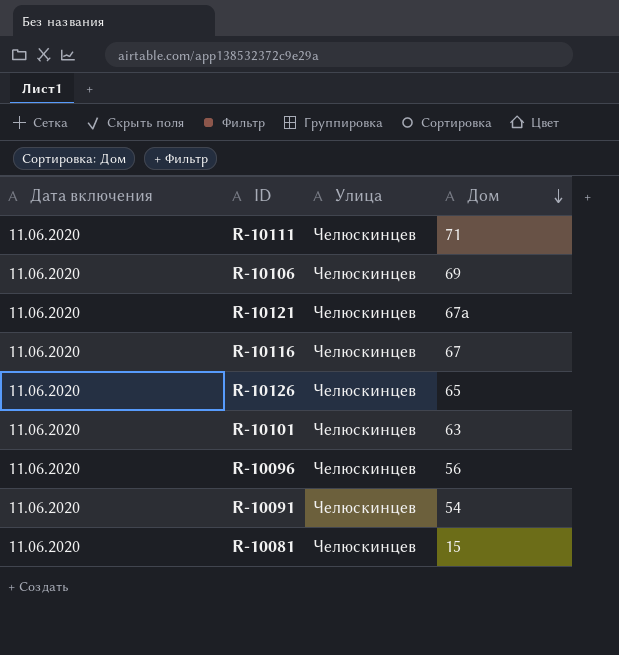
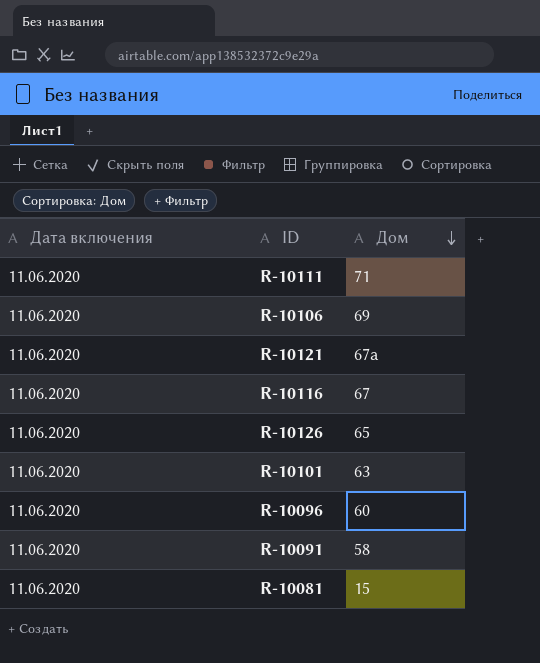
column Улица | position: 3 -> none
R-10096 | Дом: 56 -> 60
R-10091 | Дом: 54 -> 58

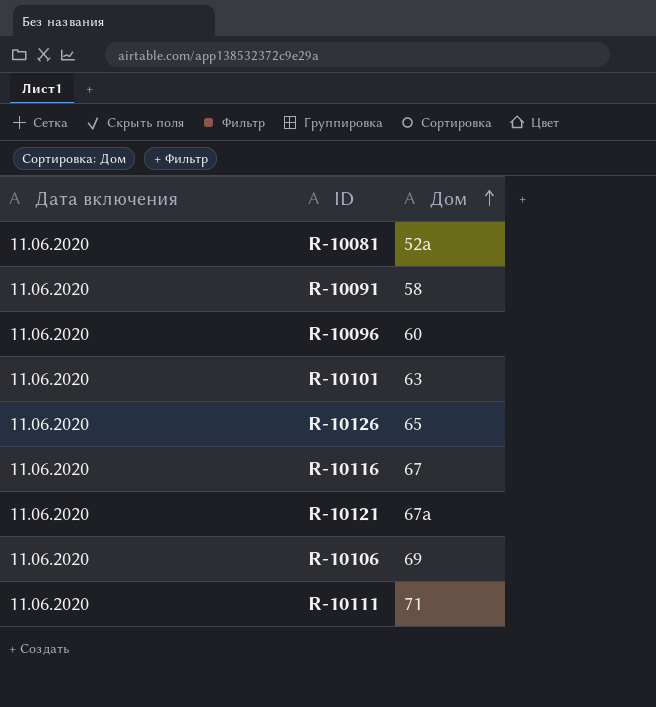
row order: Дом descending -> Дом ascending
R-10081 | Дом: 15 -> 52а

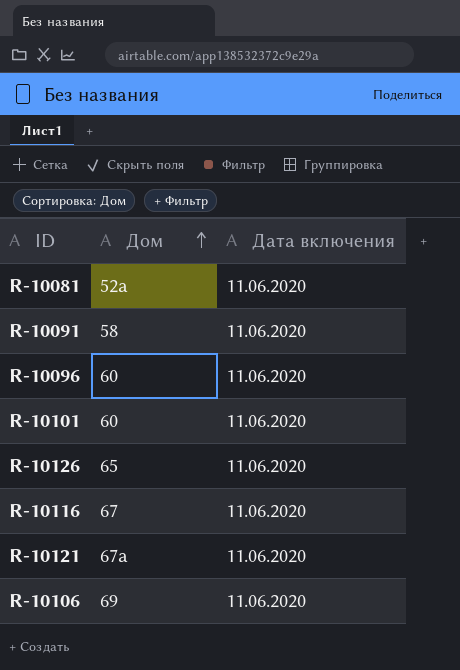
column Дата включения | position: 1 -> 3
row R-10111: 11.06.2020 | 71 -> none
R-10101 | Дом: 63 -> 60

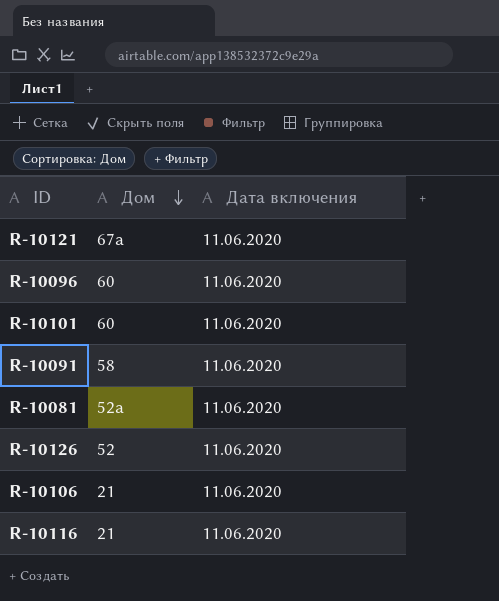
row order: Дом ascending -> Дом descending
R-10126 | Дом: 65 -> 52
R-10106 | Дом: 69 -> 21
R-10116 | Дом: 67 -> 21

